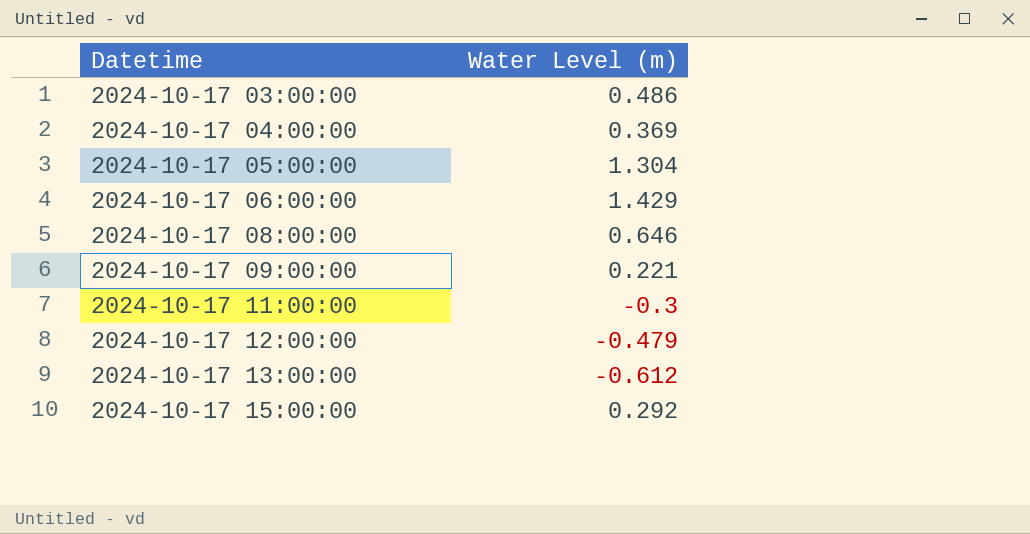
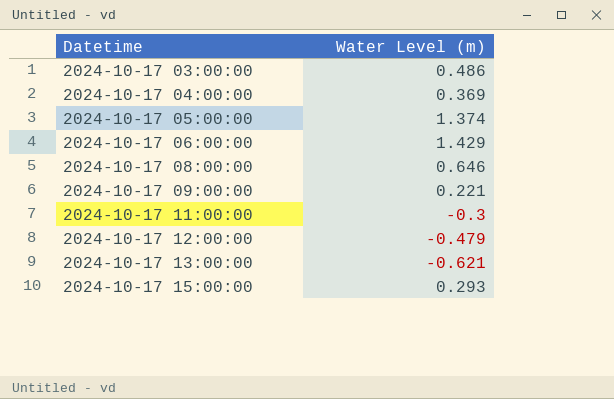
2024-10-17 05:00:00 | Water Level (m): 1.304 -> 1.374
2024-10-17 13:00:00 | Water Level (m): -0.612 -> -0.621
2024-10-17 15:00:00 | Water Level (m): 0.292 -> 0.293

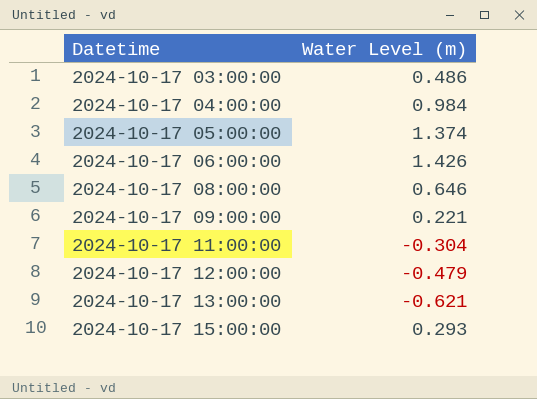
2024-10-17 04:00:00 | Water Level (m): 0.369 -> 0.984
2024-10-17 06:00:00 | Water Level (m): 1.429 -> 1.426
2024-10-17 11:00:00 | Water Level (m): -0.3 -> -0.304

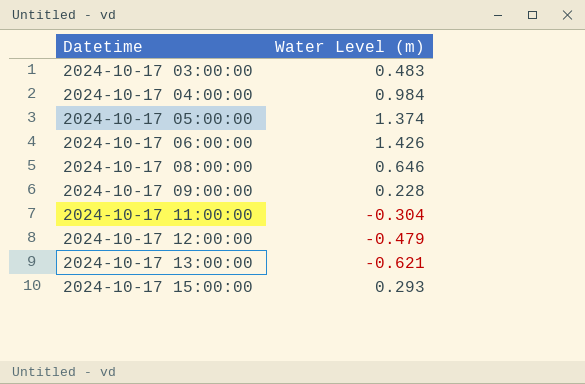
2024-10-17 03:00:00 | Water Level (m): 0.486 -> 0.483
2024-10-17 09:00:00 | Water Level (m): 0.221 -> 0.228

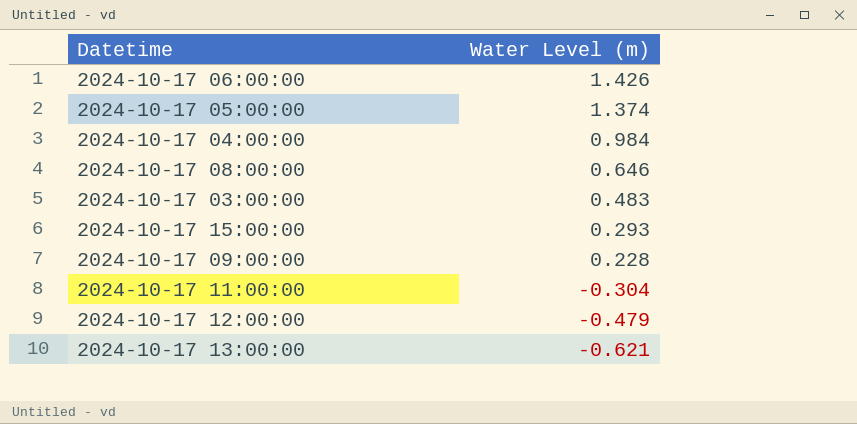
row order: Datetime ascending -> Water Level (m) descending

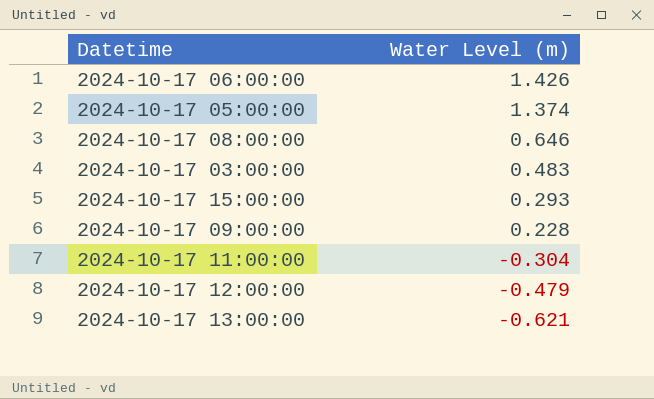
row 2024-10-17 04:00:00: 0.984 -> none

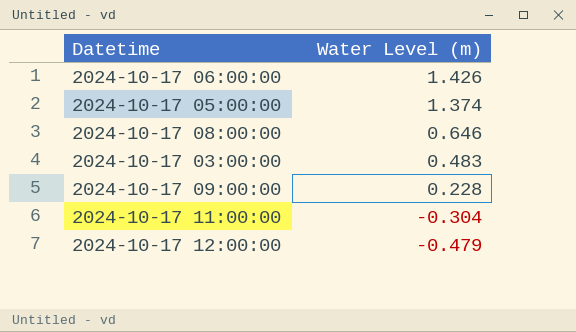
row 2024-10-17 15:00:00: 0.293 -> none
row 2024-10-17 13:00:00: -0.621 -> none

